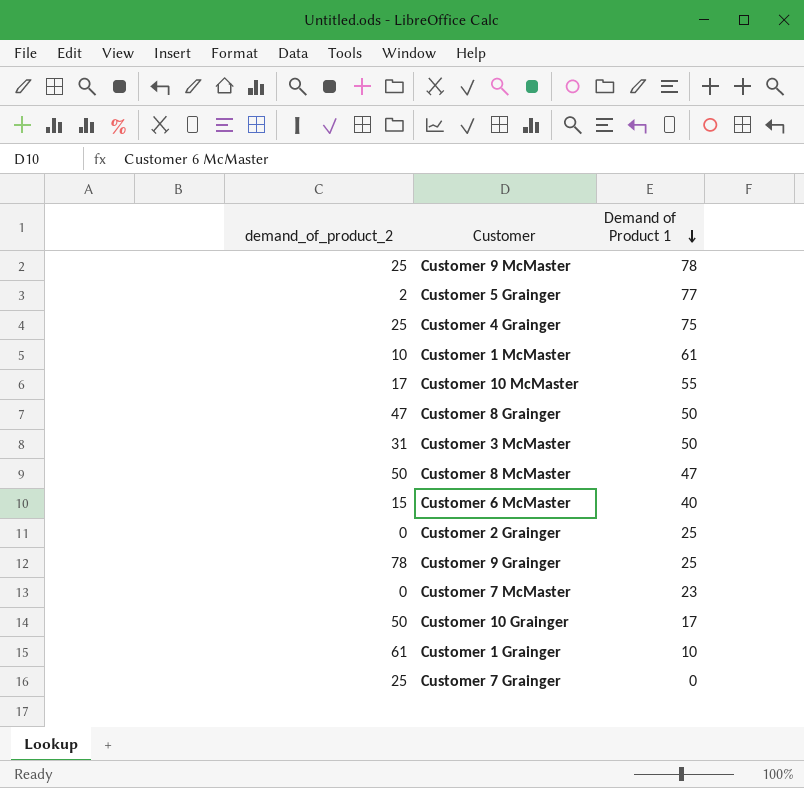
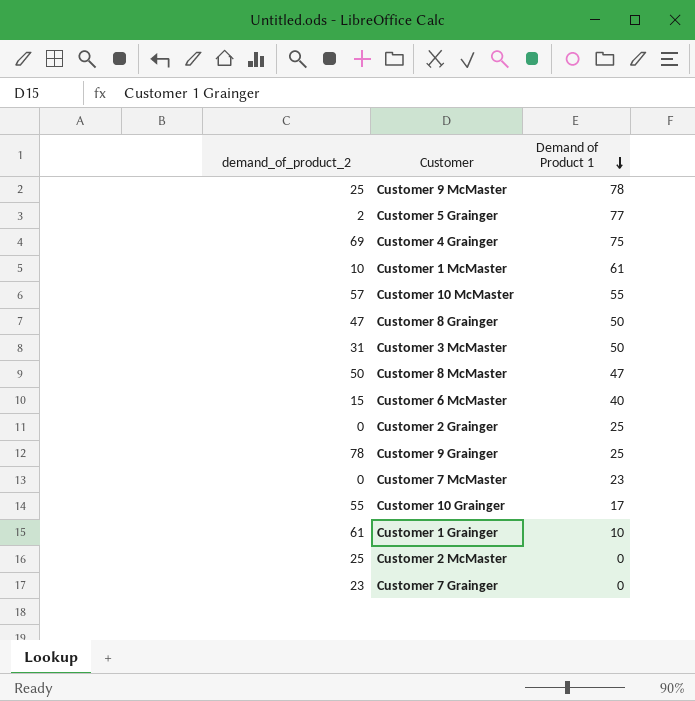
Customer 4 Grainger | demand_of_product_2: 25 -> 69
Customer 10 McMaster | demand_of_product_2: 17 -> 57
Customer 10 Grainger | demand_of_product_2: 50 -> 55
row Customer 2 McMaster: none -> 25 | 0
Customer 7 Grainger | demand_of_product_2: 25 -> 23

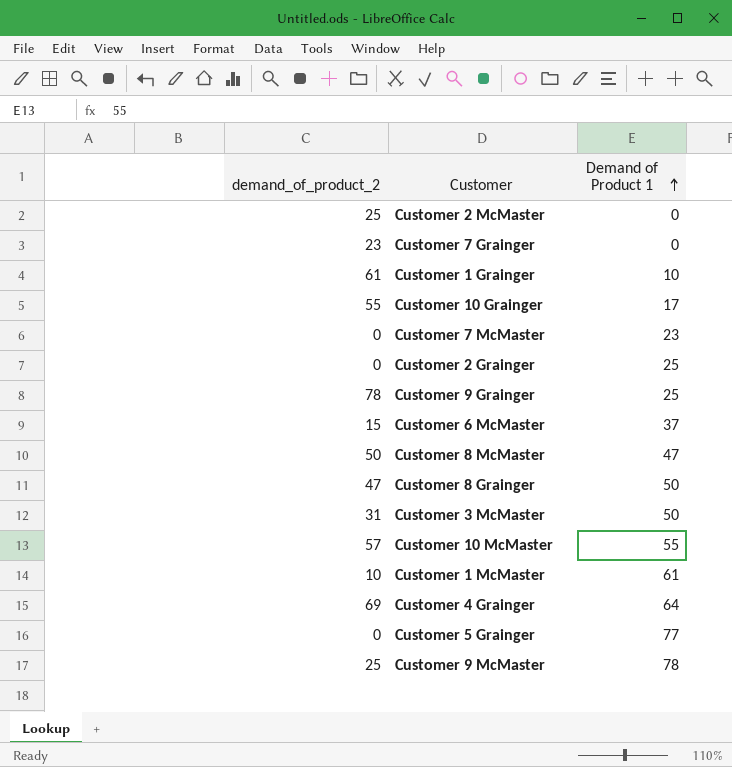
row order: Demand of Product 1 descending -> Demand of Product 1 ascending
Customer 6 McMaster | Demand of Product 1: 40 -> 37
Customer 4 Grainger | Demand of Product 1: 75 -> 64
Customer 5 Grainger | demand_of_product_2: 2 -> 0

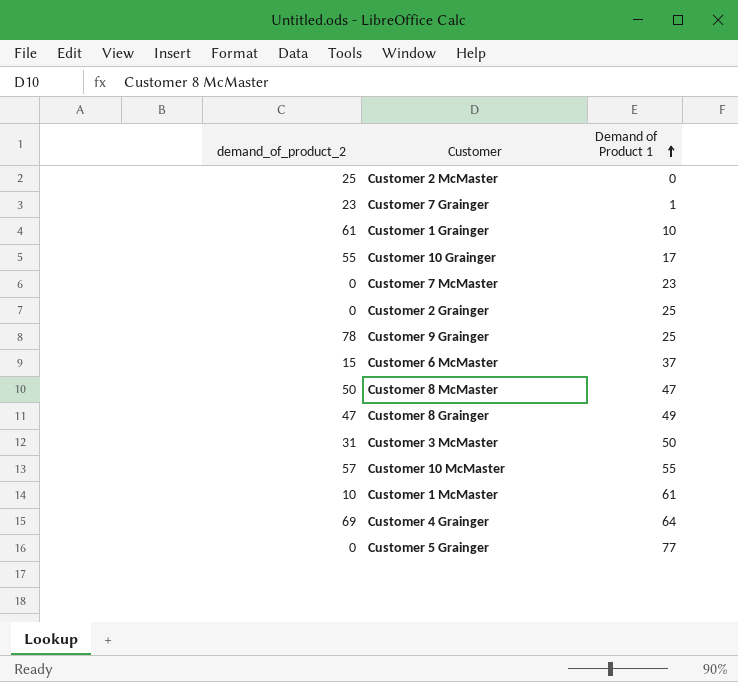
row Customer 9 McMaster: 25 | 78 -> none
Customer 7 Grainger | Demand of Product 1: 0 -> 1
Customer 8 Grainger | Demand of Product 1: 50 -> 49

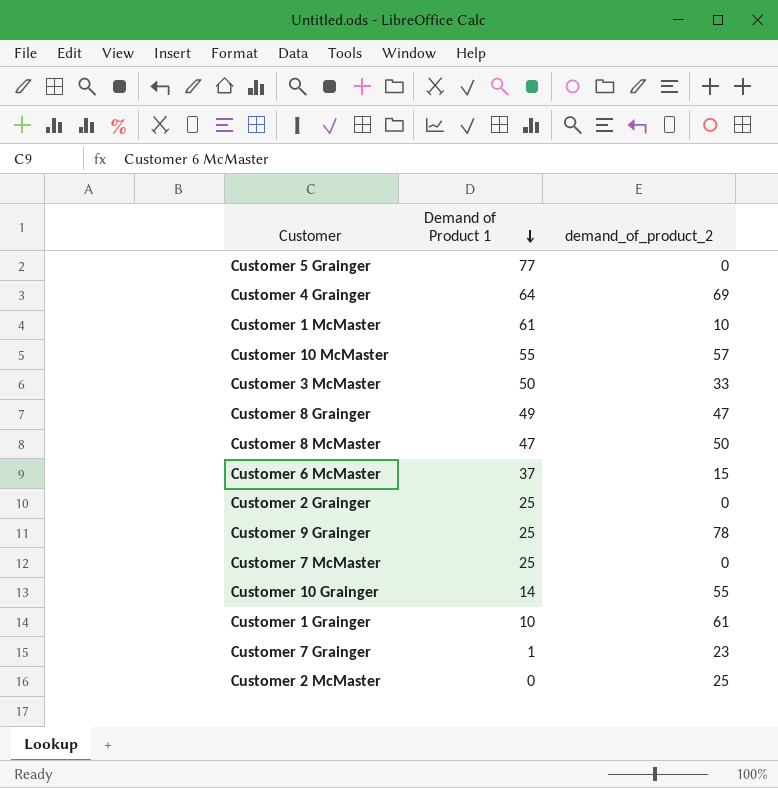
row order: Demand of Product 1 ascending -> Demand of Product 1 descending
column demand_of_product_2 | position: 1 -> 3
Customer 3 McMaster | demand_of_product_2: 31 -> 33
Customer 7 McMaster | Demand of Product 1: 23 -> 25
Customer 10 Grainger | Demand of Product 1: 17 -> 14

